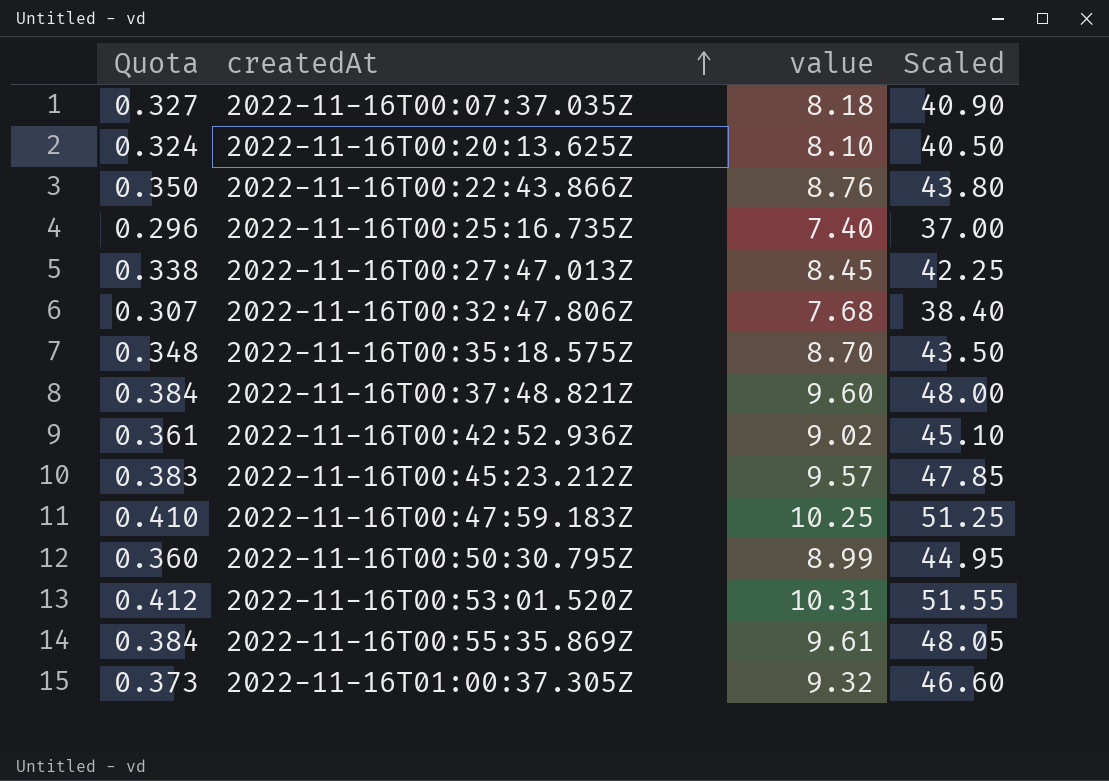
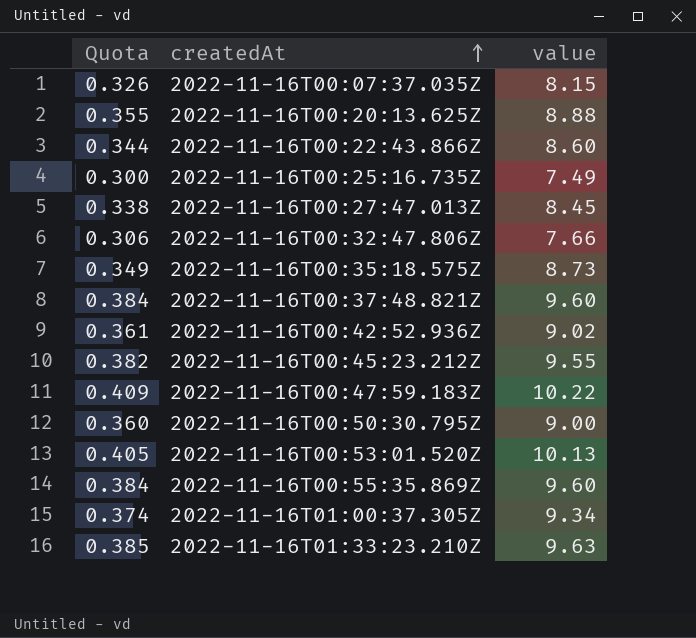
column Scaled | formula: [value] * 5 -> none
2022-11-16T00:07:37.035Z | Quota: 0.327 -> 0.326
2022-11-16T00:07:37.035Z | value: 8.18 -> 8.15
2022-11-16T00:20:13.625Z | Quota: 0.324 -> 0.355
2022-11-16T00:20:13.625Z | value: 8.10 -> 8.88
2022-11-16T00:22:43.866Z | Quota: 0.350 -> 0.344
2022-11-16T00:22:43.866Z | value: 8.76 -> 8.60
2022-11-16T00:25:16.735Z | Quota: 0.296 -> 0.300
2022-11-16T00:25:16.735Z | value: 7.40 -> 7.49
2022-11-16T00:32:47.806Z | Quota: 0.307 -> 0.306
2022-11-16T00:32:47.806Z | value: 7.68 -> 7.66
2022-11-16T00:35:18.575Z | Quota: 0.348 -> 0.349
2022-11-16T00:35:18.575Z | value: 8.70 -> 8.73
2022-11-16T00:45:23.212Z | Quota: 0.383 -> 0.382
2022-11-16T00:45:23.212Z | value: 9.57 -> 9.55
2022-11-16T00:47:59.183Z | Quota: 0.410 -> 0.409
2022-11-16T00:47:59.183Z | value: 10.25 -> 10.22
2022-11-16T00:50:30.795Z | value: 8.99 -> 9.00
2022-11-16T00:53:01.520Z | Quota: 0.412 -> 0.405
2022-11-16T00:53:01.520Z | value: 10.31 -> 10.13
2022-11-16T00:55:35.869Z | value: 9.61 -> 9.60
2022-11-16T01:00:37.305Z | Quota: 0.373 -> 0.374
2022-11-16T01:00:37.305Z | value: 9.32 -> 9.34
row 2022-11-16T01:33:23.210Z: none -> 0.385 | 9.63

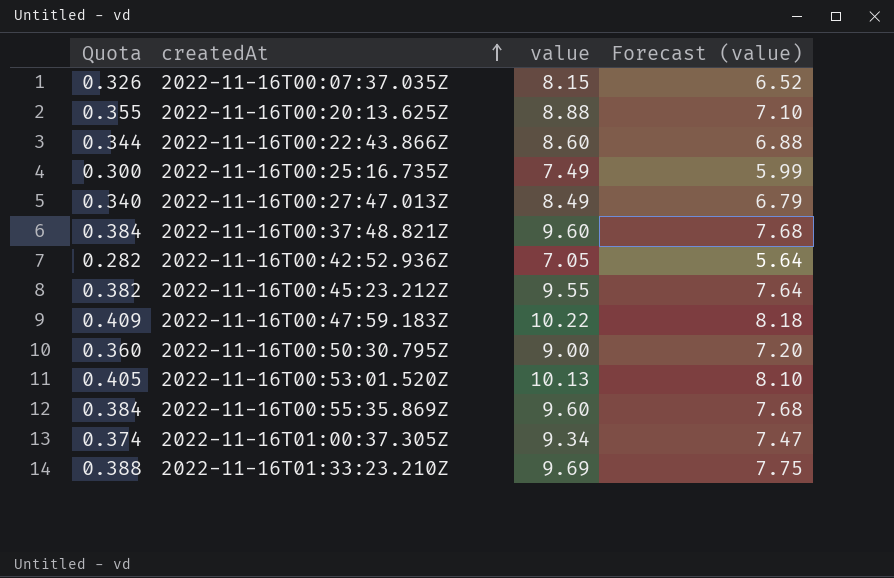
column Forecast (value) | formula: none -> [value] * 0.8
row 2022-11-16T00:32:47.806Z: 0.306 | 7.66 -> none
row 2022-11-16T00:35:18.575Z: 0.349 | 8.73 -> none
2022-11-16T00:27:47.013Z | Quota: 0.338 -> 0.340
2022-11-16T00:27:47.013Z | value: 8.45 -> 8.49
2022-11-16T00:42:52.936Z | Quota: 0.361 -> 0.282
2022-11-16T00:42:52.936Z | value: 9.02 -> 7.05
2022-11-16T01:33:23.210Z | Quota: 0.385 -> 0.388
2022-11-16T01:33:23.210Z | value: 9.63 -> 9.69

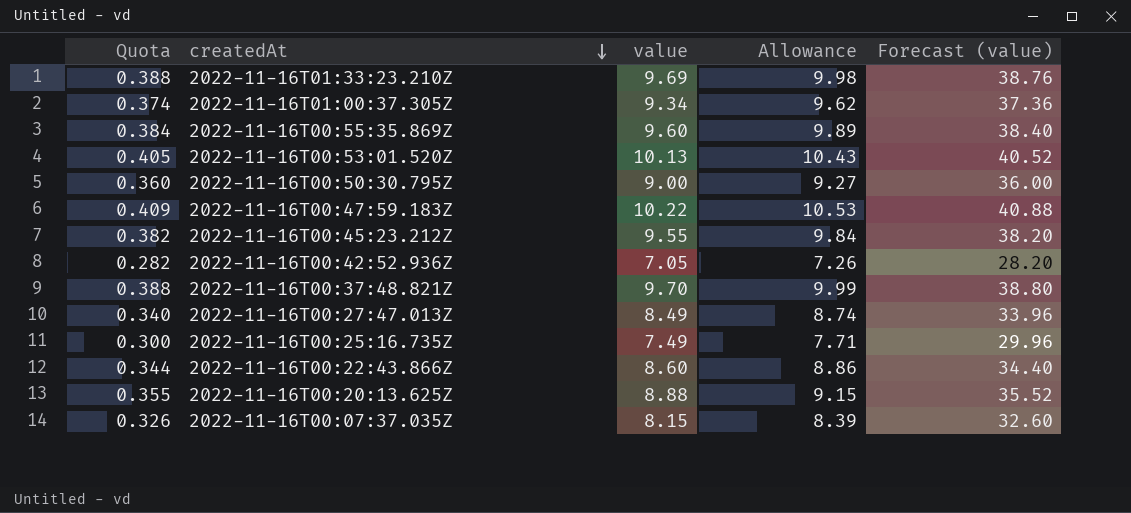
row order: createdAt ascending -> createdAt descending
column Allowance | formula: none -> [value] * 1.03
column Forecast (value) | formula: [value] * 0.8 -> [value] * 4
2022-11-16T00:37:48.821Z | Quota: 0.384 -> 0.388
2022-11-16T00:37:48.821Z | value: 9.60 -> 9.70

